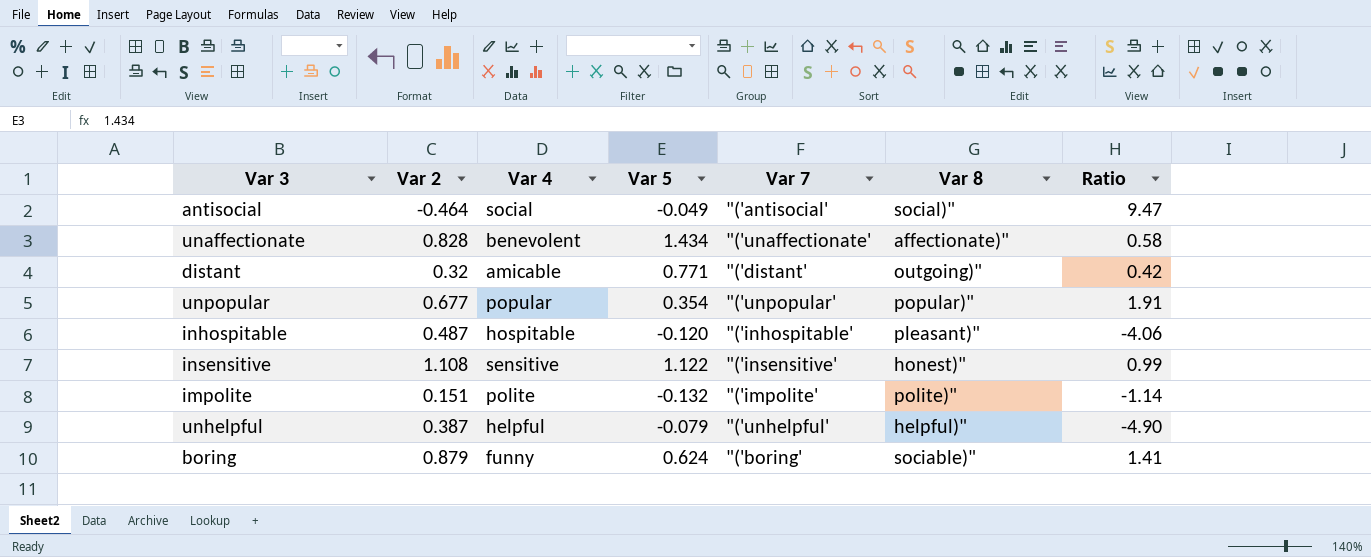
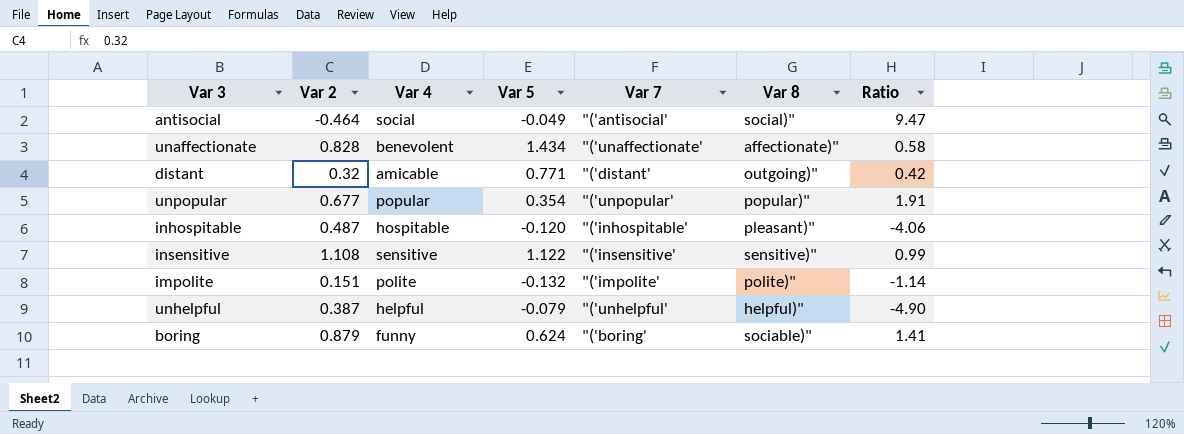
insensitive | Var 8: honest)" -> sensitive)"

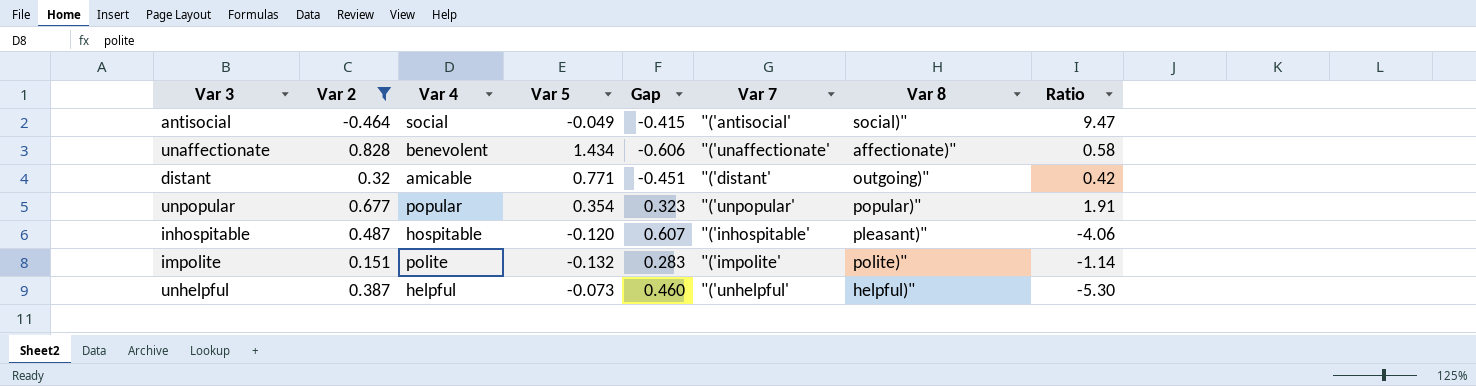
filter: none -> Var 2 <= 0.828
column Gap | formula: none -> [Var 2] - [Var 5]
unhelpful | Var 5: -0.079 -> -0.073
unhelpful | Ratio: -4.90 -> -5.30

